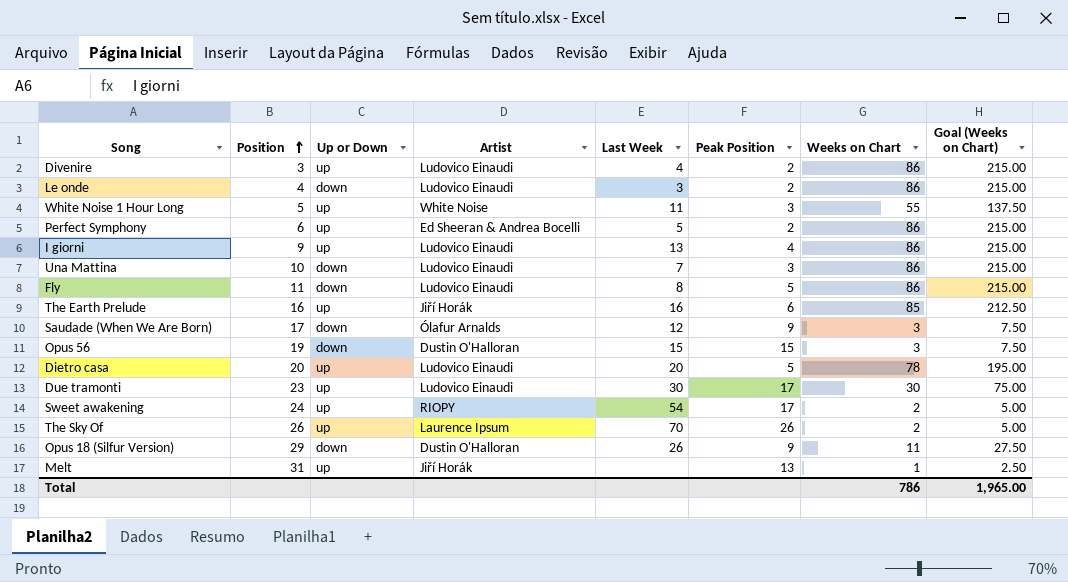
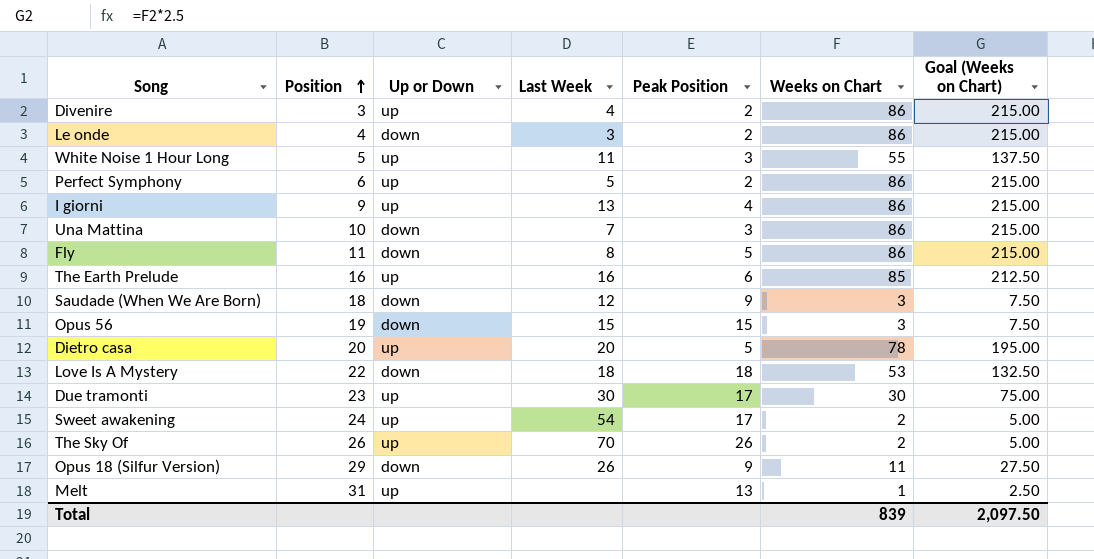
column Artist | position: 4 -> none
Saudade (When We Are Born) | Position: 17 -> 18
row Love Is A Mystery: none -> 22 | down | 18 | 18 | 53 | 132.50
Total | Weeks on Chart: 786 -> 839
Total | Goal (Weeks on Chart): 1,965.00 -> 2,097.50

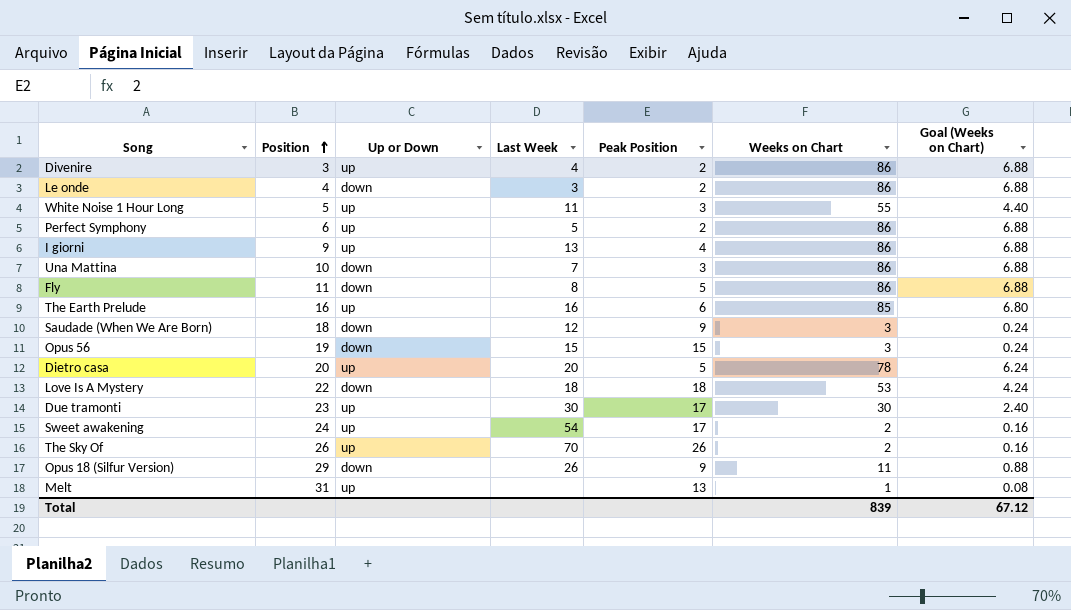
column Goal (Weeks on Chart) | formula: [Weeks on Chart] * 2.5 -> [Weeks on Chart] * 0.08
Total | Goal (Weeks on Chart): 2,097.50 -> 67.12

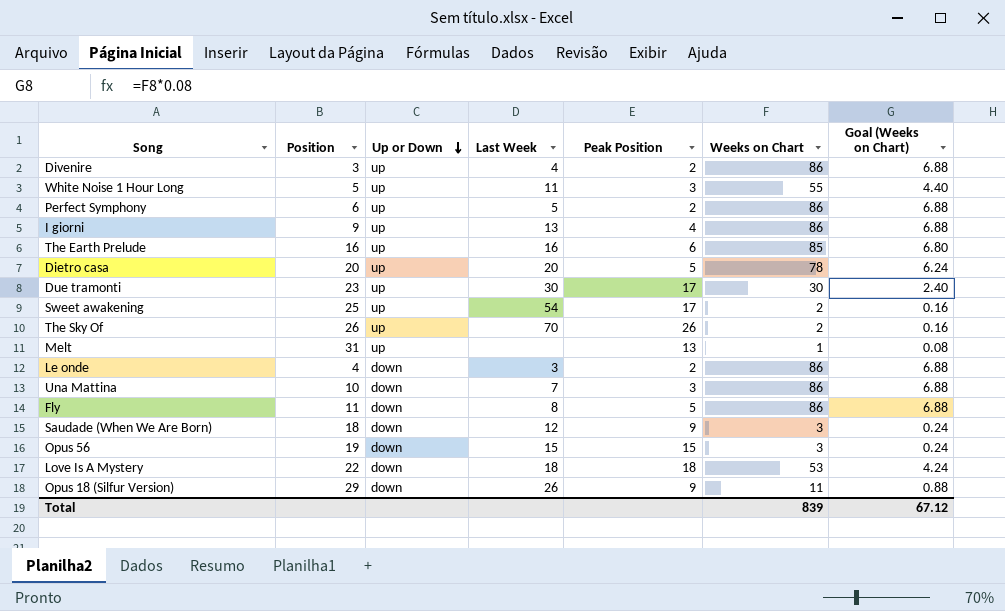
row order: Position ascending -> Up or Down descending
Sweet awakening | Position: 24 -> 25

